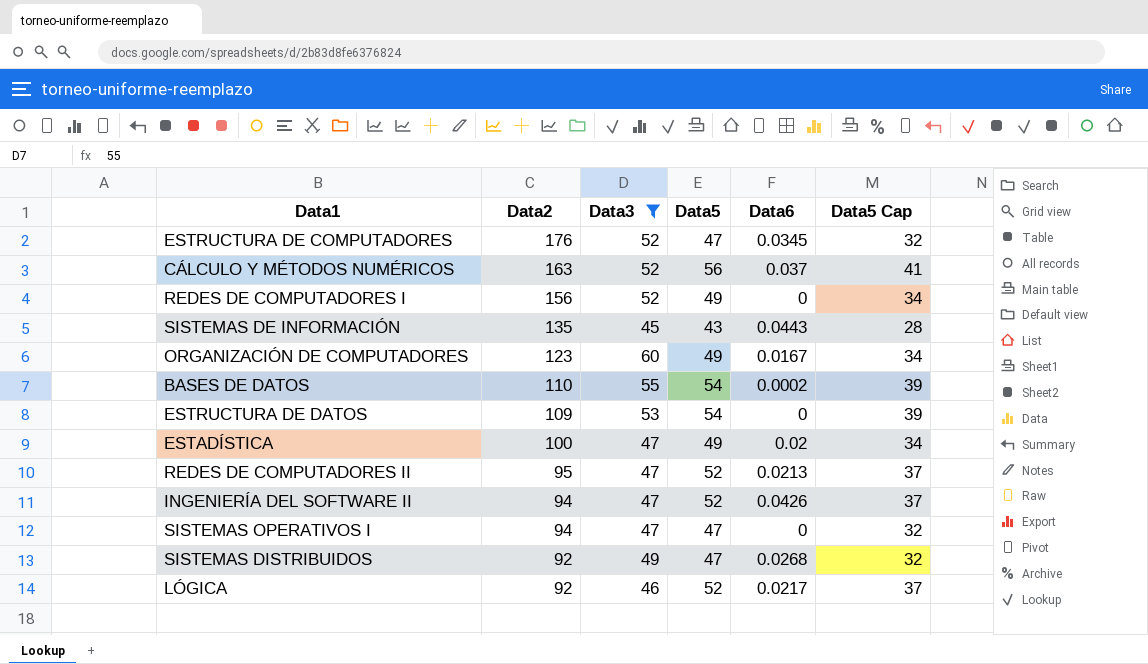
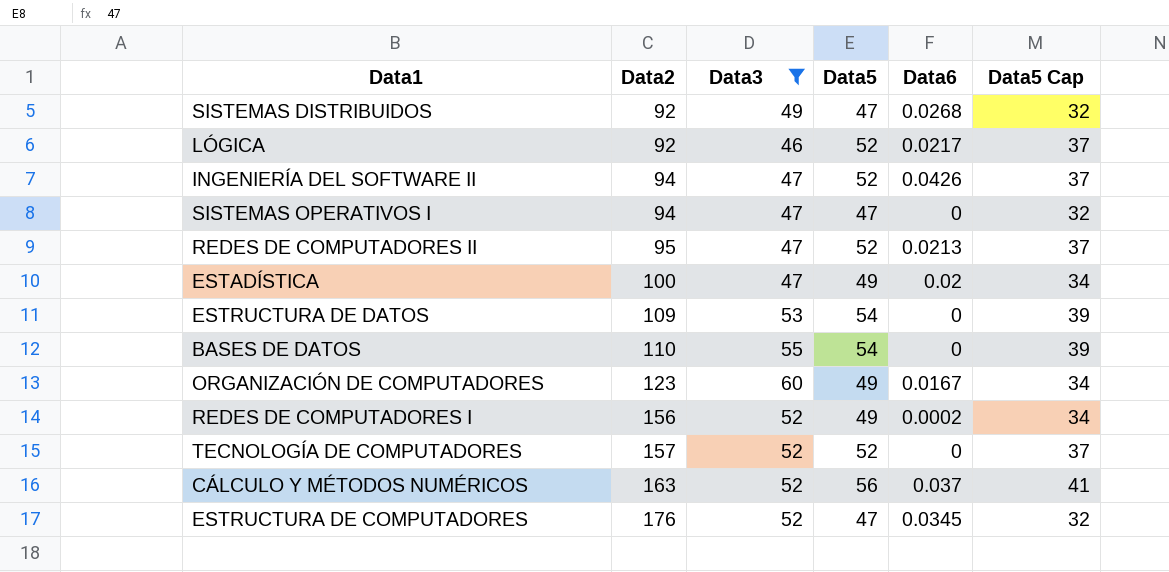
row order: Data2 descending -> Data2 ascending
row SISTEMAS DE INFORMACIÓN: 135 | 45 | 43 | 0.0443 | 28 -> none
BASES DE DATOS | Data6: 0.0002 -> 0
REDES DE COMPUTADORES I | Data6: 0 -> 0.0002
row TECNOLOGÍA DE COMPUTADORES: none -> 157 | 52 | 52 | 0 | 37

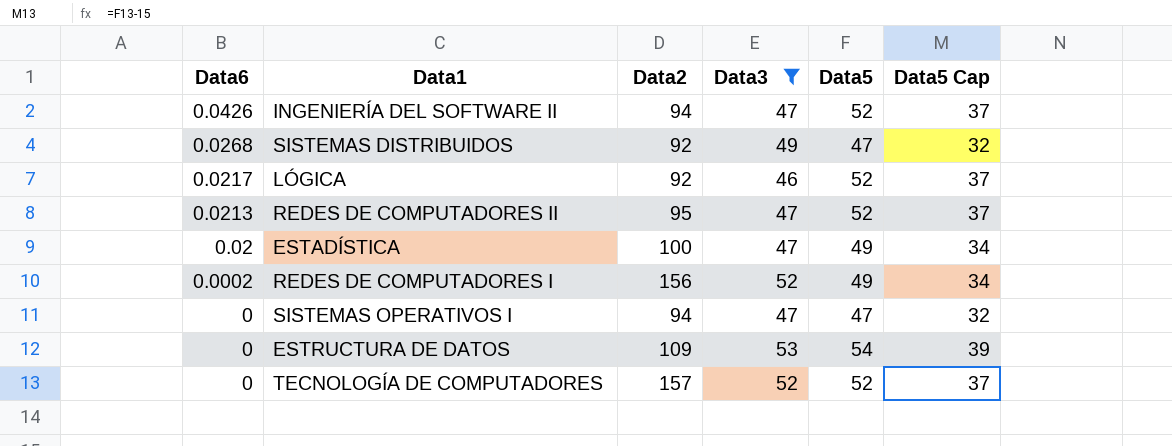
row order: Data2 ascending -> Data6 descending
column Data6 | position: 5 -> 1
row BASES DE DATOS: 110 | 55 | 54 | 0 | 39 -> none
row ORGANIZACIÓN DE COMPUTADORES: 123 | 60 | 49 | 0.0167 | 34 -> none
row CÁLCULO Y MÉTODOS NUMÉRICOS: 163 | 52 | 56 | 0.037 | 41 -> none
row ESTRUCTURA DE COMPUTADORES: 176 | 52 | 47 | 0.0345 | 32 -> none

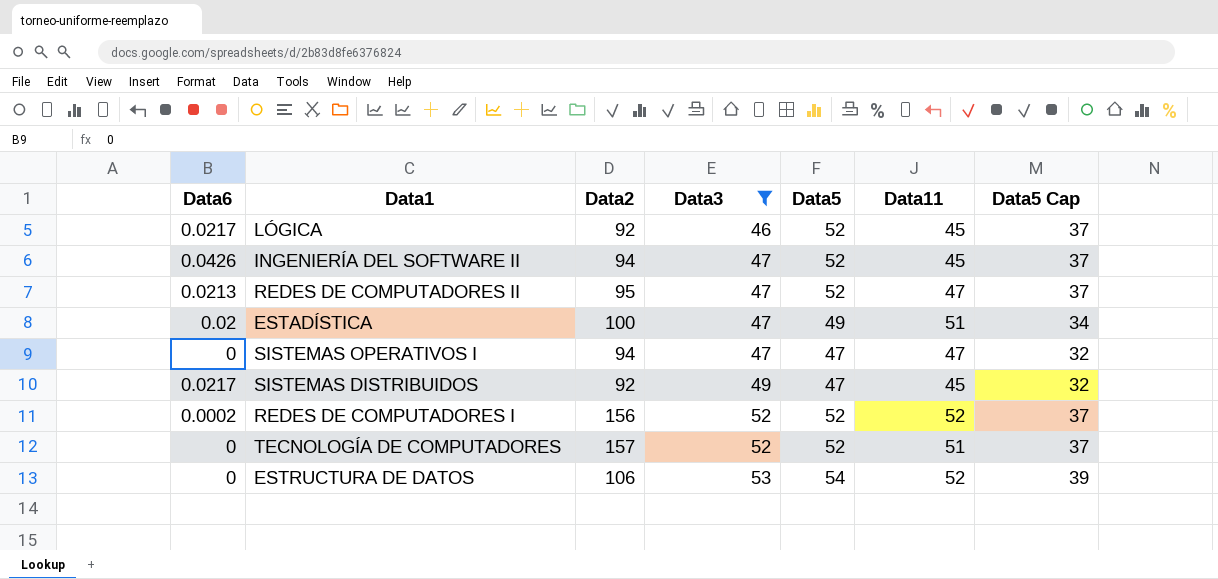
row order: Data6 descending -> Data3 ascending
column Data11 | position: none -> 6
SISTEMAS DISTRIBUIDOS | Data6: 0.0268 -> 0.0217
REDES DE COMPUTADORES I | Data5: 49 -> 52
REDES DE COMPUTADORES I | Data5 Cap: 34 -> 37
ESTRUCTURA DE DATOS | Data2: 109 -> 106

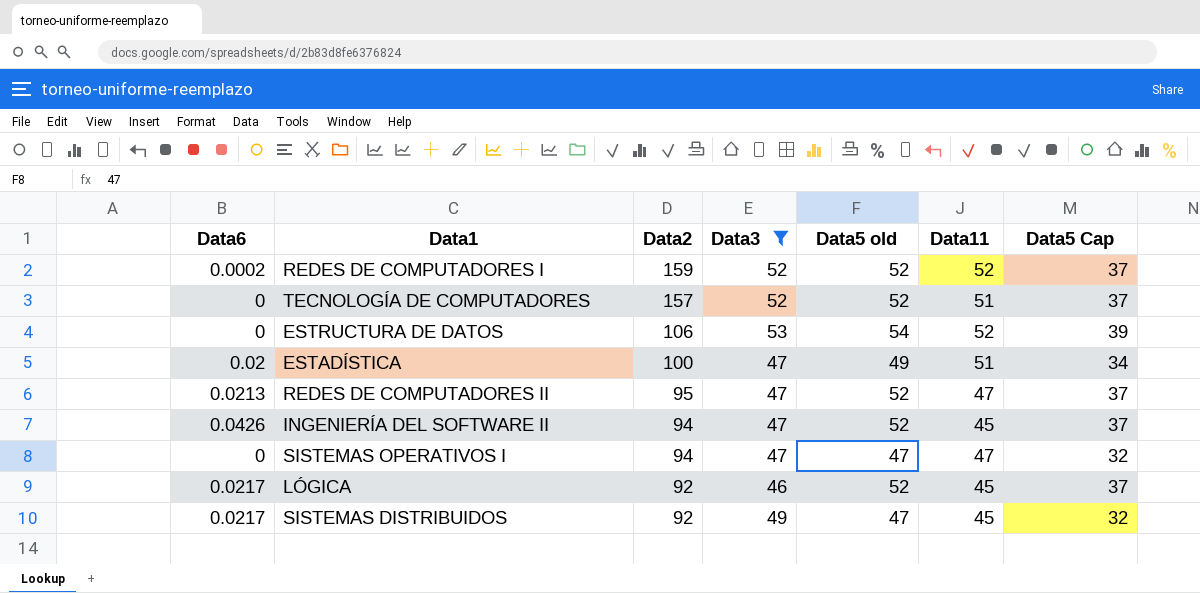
row order: Data3 ascending -> Data2 descending
column name: Data5 -> Data5 old
REDES DE COMPUTADORES I | Data2: 156 -> 159

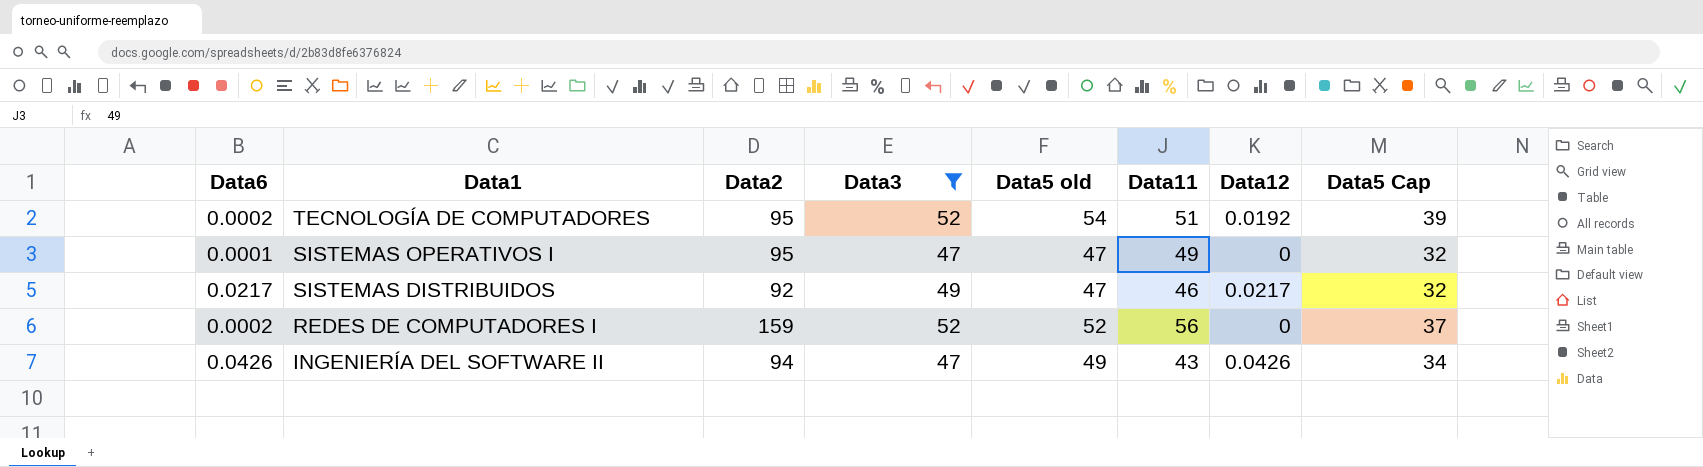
row order: Data2 descending -> Data1 descending
column Data12 | position: none -> 7
row ESTRUCTURA DE DATOS: 0 | 106 | 53 | 54 | 52 | 39 -> none
row ESTADÍSTICA: 0.02 | 100 | 47 | 49 | 51 | 34 -> none
row REDES DE COMPUTADORES II: 0.0213 | 95 | 47 | 52 | 47 | 37 -> none
row LÓGICA: 0.0217 | 92 | 46 | 52 | 45 | 37 -> none
TECNOLOGÍA DE COMPUTADORES | Data6: 0 -> 0.0002
TECNOLOGÍA DE COMPUTADORES | Data2: 157 -> 95
TECNOLOGÍA DE COMPUTADORES | Data5 old: 52 -> 54
TECNOLOGÍA DE COMPUTADORES | Data5 Cap: 37 -> 39
SISTEMAS OPERATIVOS I | Data6: 0 -> 0.0001
SISTEMAS OPERATIVOS I | Data2: 94 -> 95
SISTEMAS OPERATIVOS I | Data11: 47 -> 49
SISTEMAS DISTRIBUIDOS | Data11: 45 -> 46
REDES DE COMPUTADORES I | Data11: 52 -> 56
INGENIERÍA DEL SOFTWARE II | Data5 old: 52 -> 49
INGENIERÍA DEL SOFTWARE II | Data11: 45 -> 43
INGENIERÍA DEL SOFTWARE II | Data5 Cap: 37 -> 34

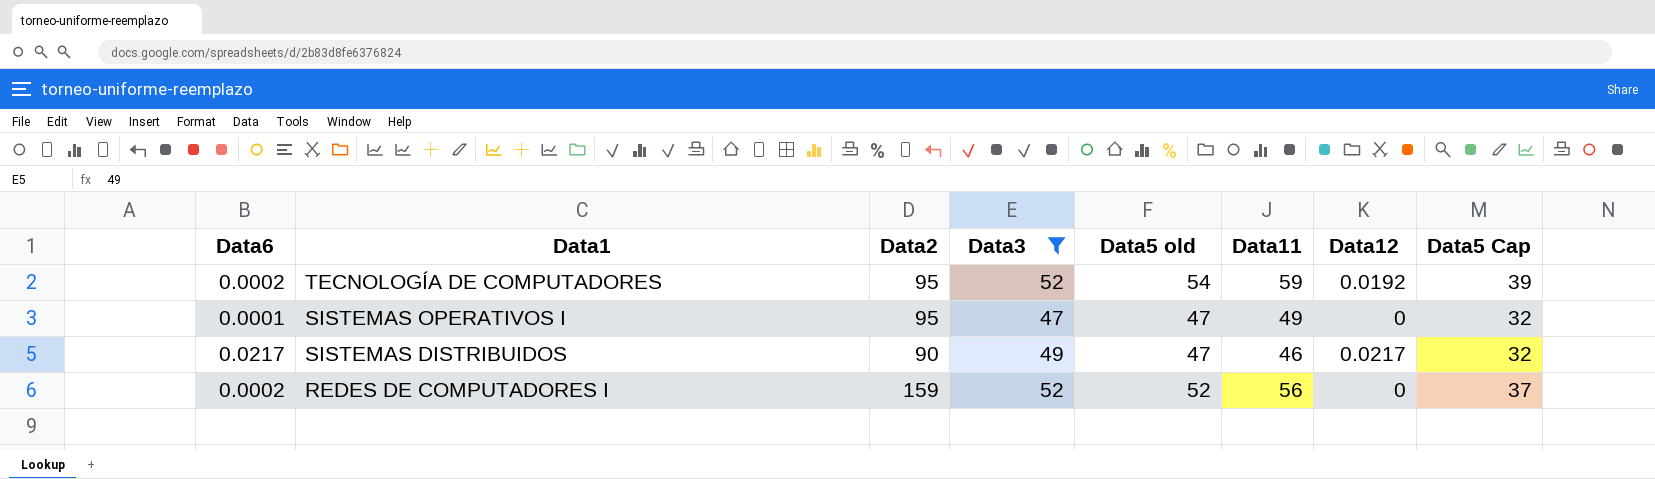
row INGENIERÍA DEL SOFTWARE II: 0.0426 | 94 | 47 | 49 | 43 | 0.0426 | 34 -> none
TECNOLOGÍA DE COMPUTADORES | Data11: 51 -> 59
SISTEMAS DISTRIBUIDOS | Data2: 92 -> 90

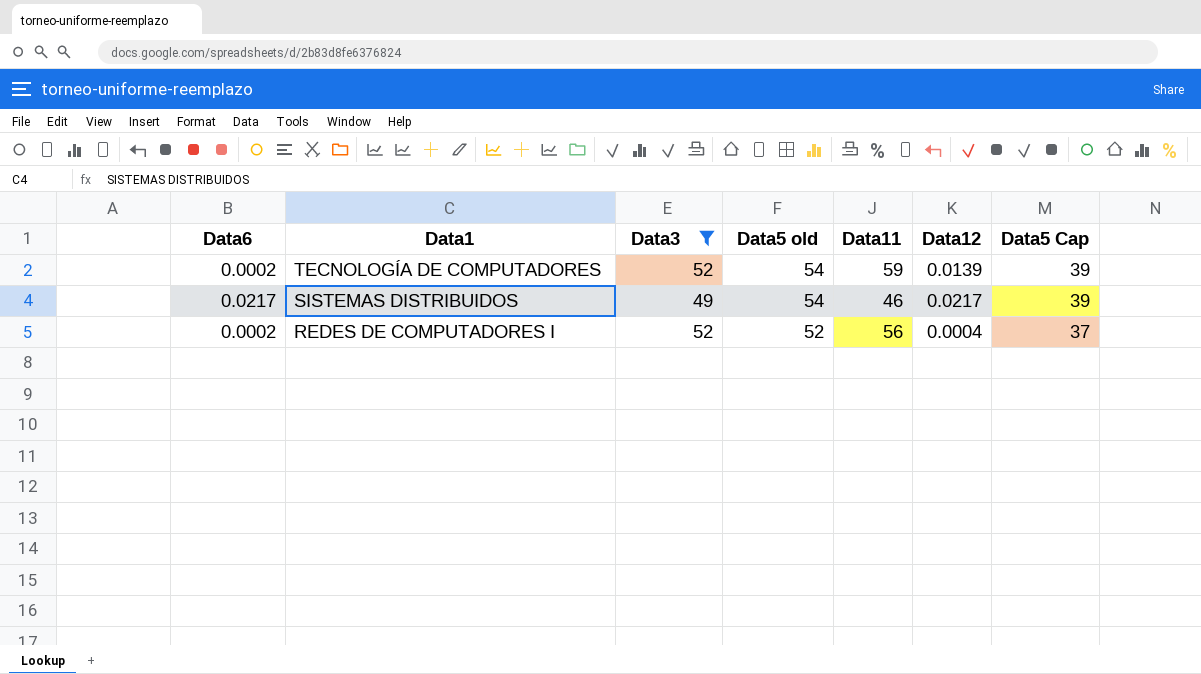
column Data2 | position: 3 -> none
row SISTEMAS OPERATIVOS I: 0.0001 | 95 | 47 | 47 | 49 | 0 | 32 -> none
TECNOLOGÍA DE COMPUTADORES | Data12: 0.0192 -> 0.0139
SISTEMAS DISTRIBUIDOS | Data5 old: 47 -> 54
SISTEMAS DISTRIBUIDOS | Data5 Cap: 32 -> 39
REDES DE COMPUTADORES I | Data12: 0 -> 0.0004

